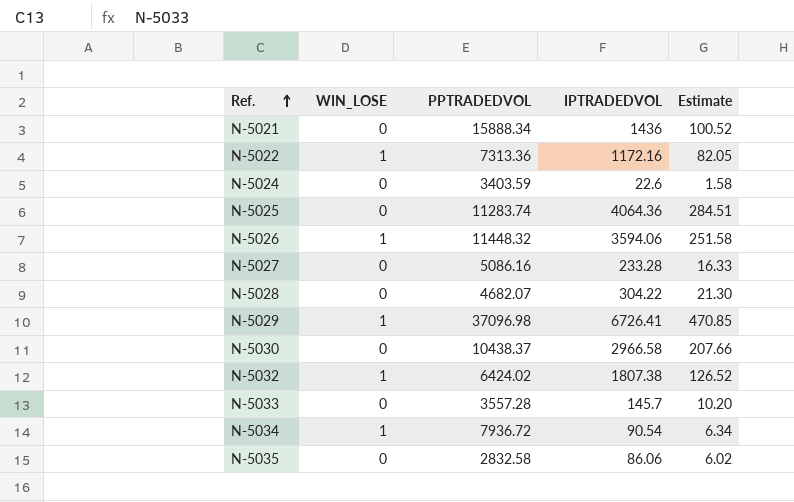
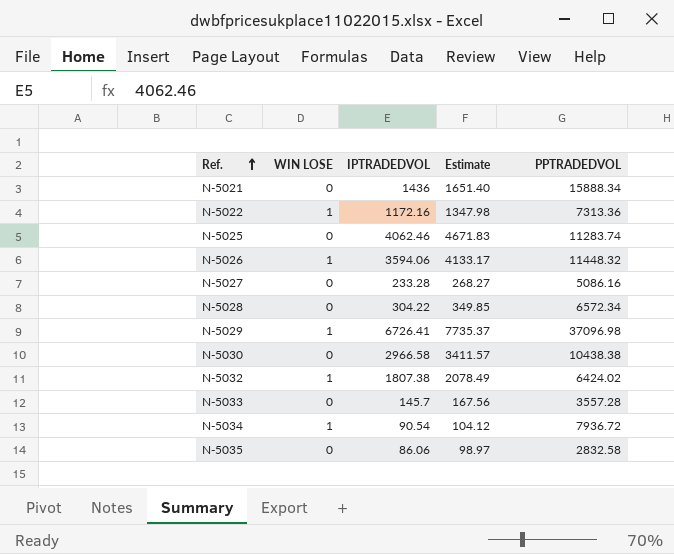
column name: WIN_LOSE -> WIN LOSE
column Estimate | formula: [IPTRADEDVOL] * 0.07 -> [IPTRADEDVOL] * 1.15
column PPTRADEDVOL | position: 3 -> 5
row N-5024: 0 | 3403.59 | 22.6 | 1.58 -> none
N-5025 | IPTRADEDVOL: 4064.36 -> 4062.46
N-5028 | PPTRADEDVOL: 4682.07 -> 6572.34
N-5030 | PPTRADEDVOL: 10438.37 -> 10438.38

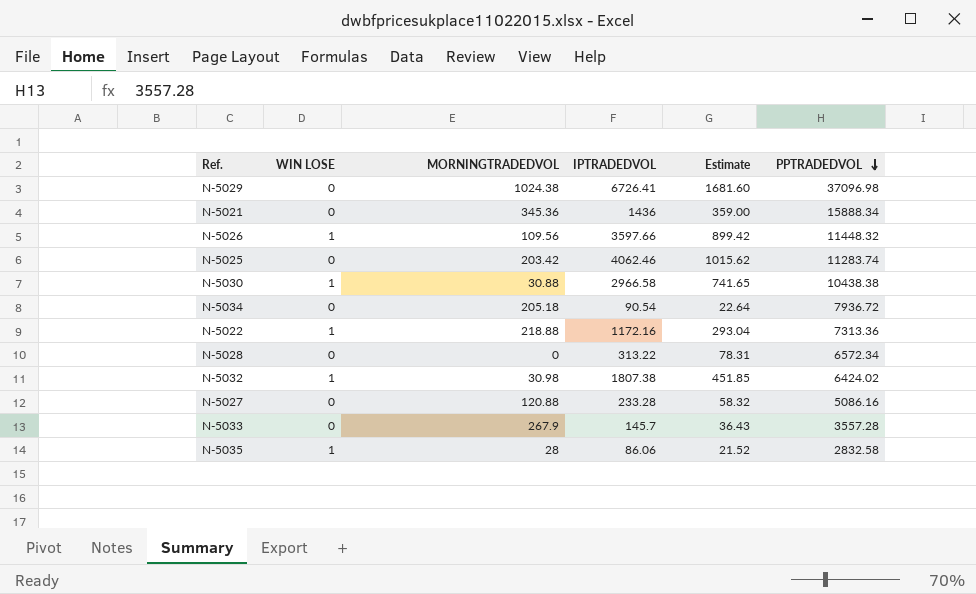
row order: Ref. ascending -> PPTRADEDVOL descending
column MORNINGTRADEDVOL | position: none -> 3
column Estimate | formula: [IPTRADEDVOL] * 1.15 -> [IPTRADEDVOL] * 0.25
N-5029 | WIN LOSE: 1 -> 0
N-5026 | IPTRADEDVOL: 3594.06 -> 3597.66
N-5030 | WIN LOSE: 0 -> 1
N-5034 | WIN LOSE: 1 -> 0
N-5028 | IPTRADEDVOL: 304.22 -> 313.22
N-5035 | WIN LOSE: 0 -> 1

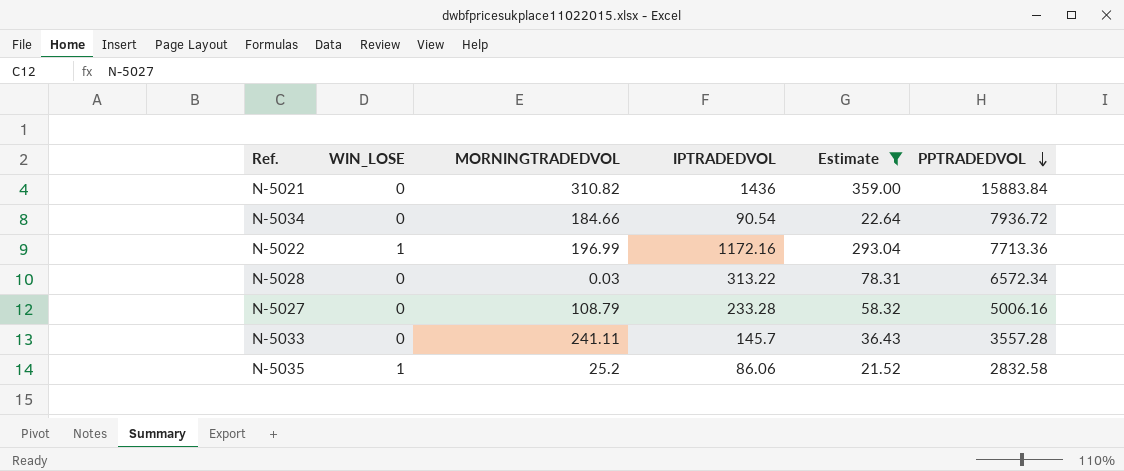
filter: none -> Estimate <= 359.00
column name: WIN LOSE -> WIN_LOSE
N-5021 | MORNINGTRADEDVOL: 345.36 -> 310.82
N-5021 | PPTRADEDVOL: 15888.34 -> 15883.84
N-5034 | MORNINGTRADEDVOL: 205.18 -> 184.66
N-5022 | MORNINGTRADEDVOL: 218.88 -> 196.99
N-5022 | PPTRADEDVOL: 7313.36 -> 7713.36
N-5028 | MORNINGTRADEDVOL: 0 -> 0.03
N-5027 | MORNINGTRADEDVOL: 120.88 -> 108.79
N-5027 | PPTRADEDVOL: 5086.16 -> 5006.16
N-5033 | MORNINGTRADEDVOL: 267.9 -> 241.11
N-5035 | MORNINGTRADEDVOL: 28 -> 25.2

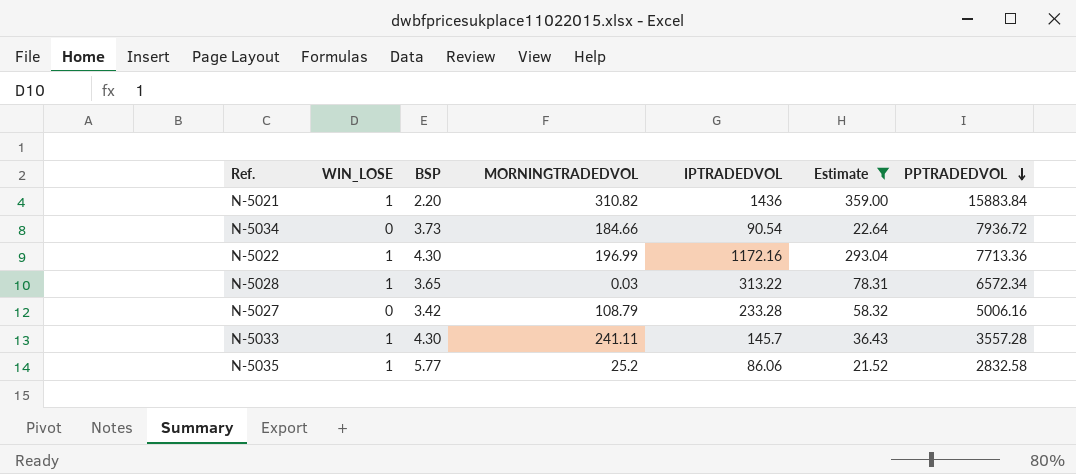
column BSP | position: none -> 3
N-5021 | WIN_LOSE: 0 -> 1
N-5028 | WIN_LOSE: 0 -> 1
N-5033 | WIN_LOSE: 0 -> 1

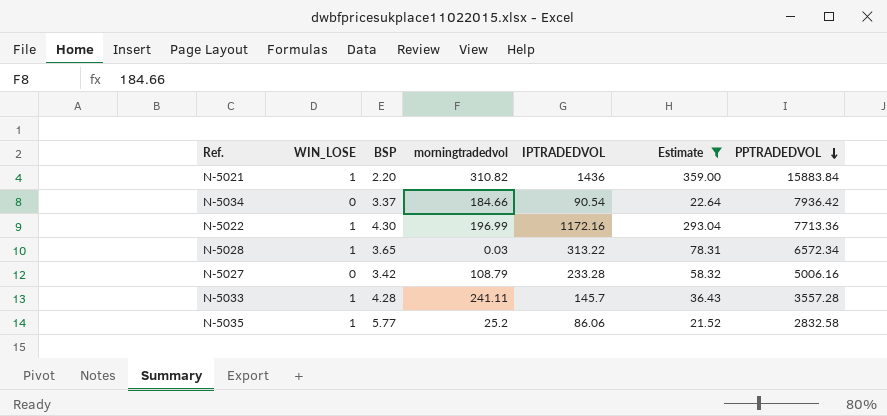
column name: MORNINGTRADEDVOL -> morningtradedvol
N-5034 | BSP: 3.73 -> 3.37
N-5034 | PPTRADEDVOL: 7936.72 -> 7936.42
N-5033 | BSP: 4.30 -> 4.28

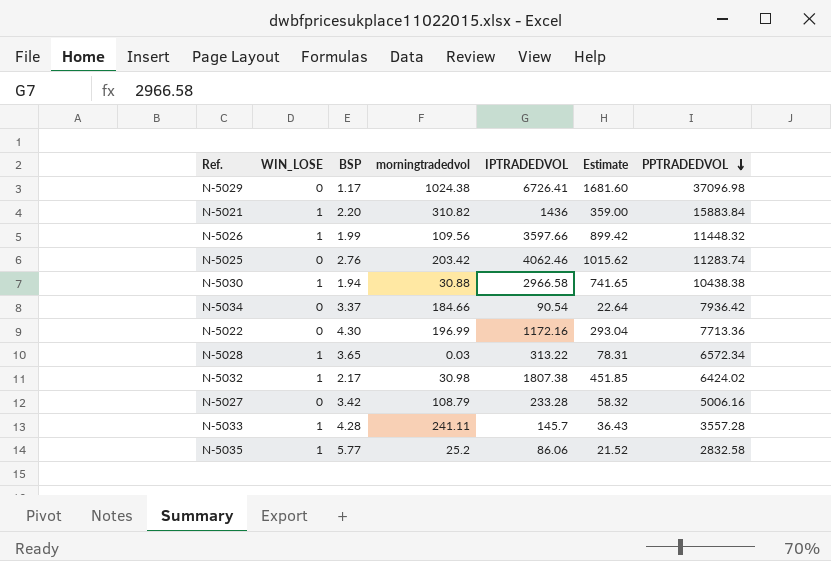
filter: Estimate <= 359.00 -> none
N-5022 | WIN_LOSE: 1 -> 0

